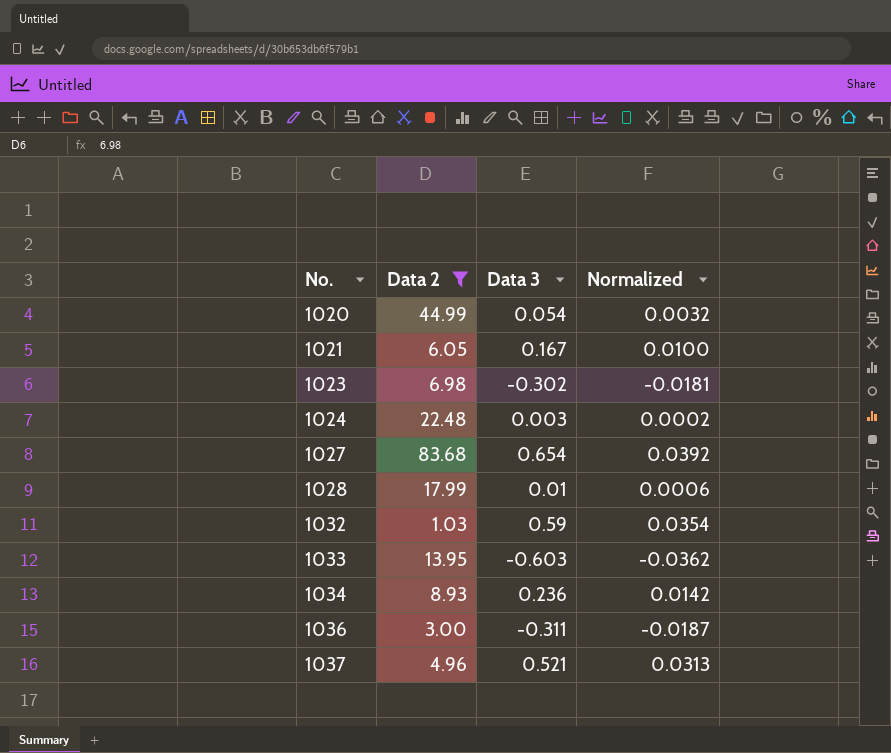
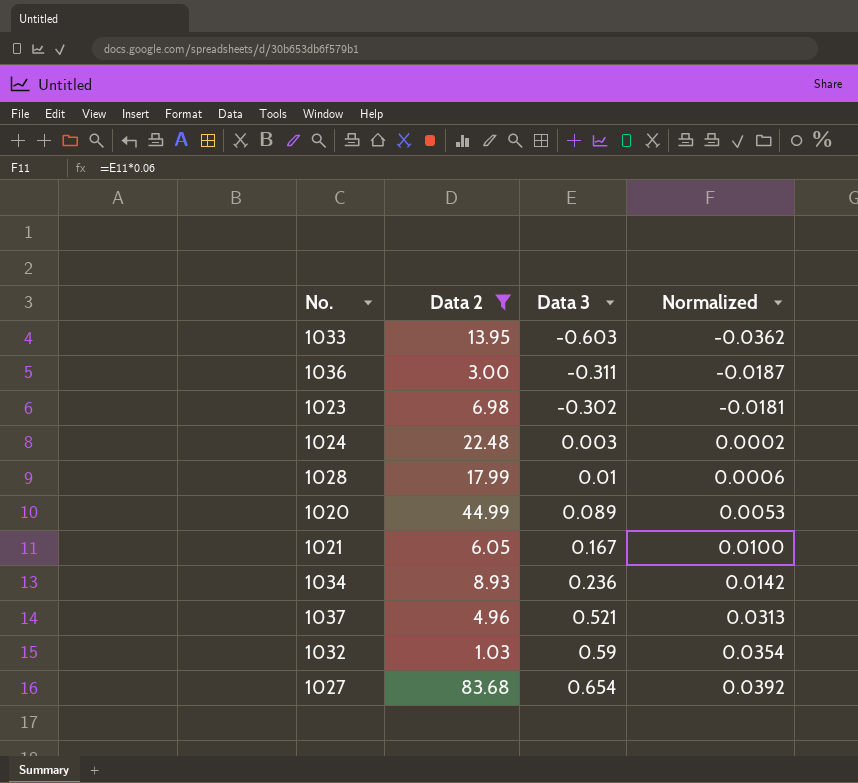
row order: No. ascending -> Data 3 ascending
1020 | Data 3: 0.054 -> 0.089
1020 | Normalized: 0.0032 -> 0.0053

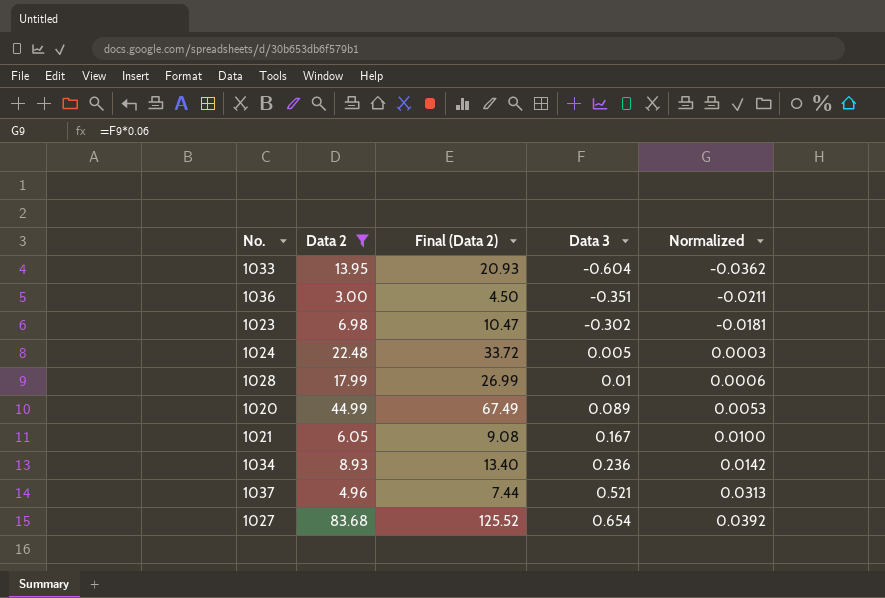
column Final (Data 2) | formula: none -> [Data 2] * 1.5
row 1032: 1.03 | 0.59 | 0.0354 -> none
1033 | Data 3: -0.603 -> -0.604
1036 | Data 3: -0.311 -> -0.351
1036 | Normalized: -0.0187 -> -0.0211
1024 | Data 3: 0.003 -> 0.005
1024 | Normalized: 0.0002 -> 0.0003

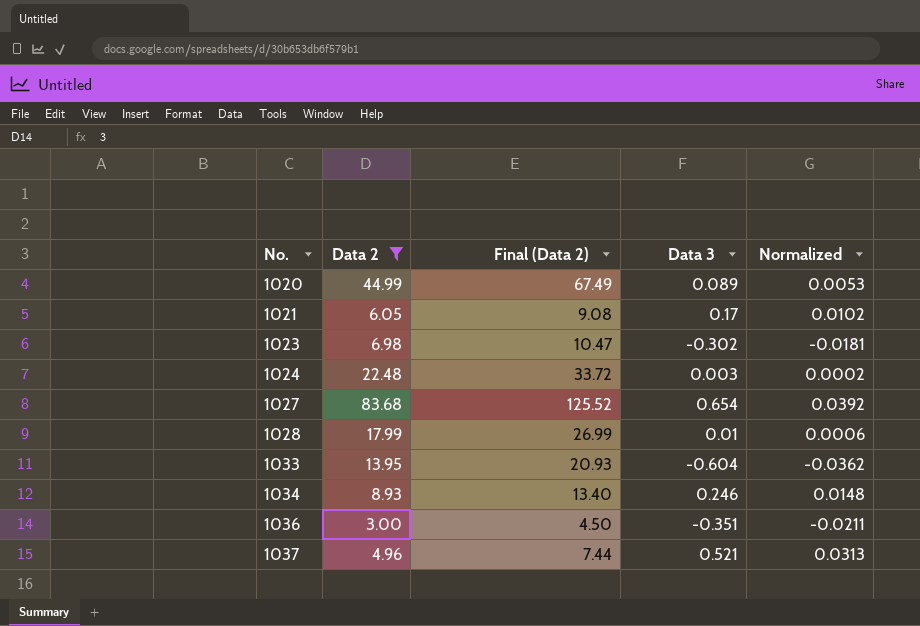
row order: Data 3 ascending -> No. ascending
1021 | Data 3: 0.167 -> 0.17
1021 | Normalized: 0.0100 -> 0.0102
1024 | Data 3: 0.005 -> 0.003
1024 | Normalized: 0.0003 -> 0.0002
1034 | Data 3: 0.236 -> 0.246
1034 | Normalized: 0.0142 -> 0.0148

